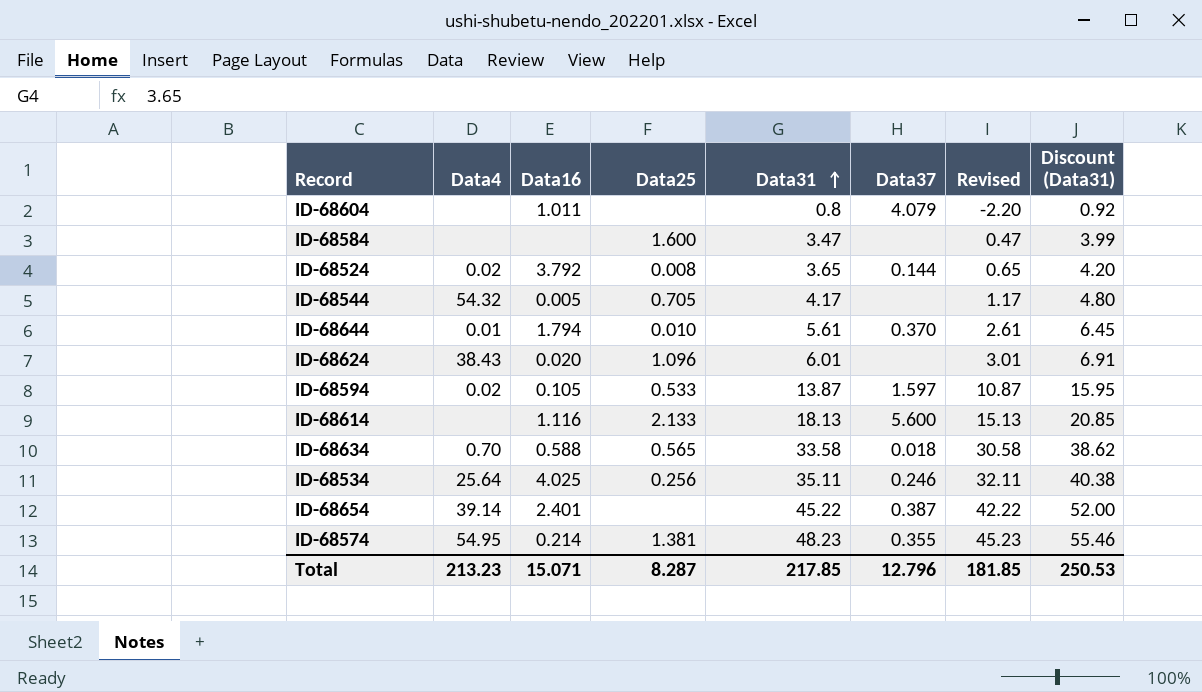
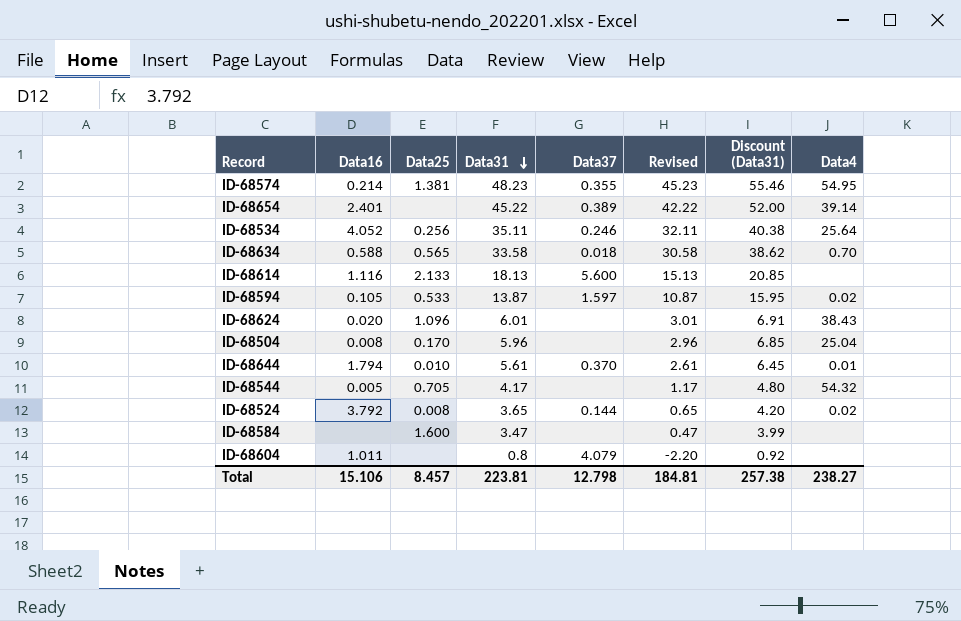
row order: Data31 ascending -> Data31 descending
column Data4 | position: 2 -> 8
ID-68654 | Data37: 0.387 -> 0.389
ID-68534 | Data16: 4.025 -> 4.052
row ID-68504: none -> 0.008 | 0.170 | 5.96 | none | 2.96 | 6.85 | 25.04
Total | Data16: 15.071 -> 15.106
Total | Data25: 8.287 -> 8.457
Total | Data31: 217.85 -> 223.81
Total | Data37: 12.796 -> 12.798
Total | Revised: 181.85 -> 184.81
Total | Discount (Data31): 250.53 -> 257.38
Total | Data4: 213.23 -> 238.27

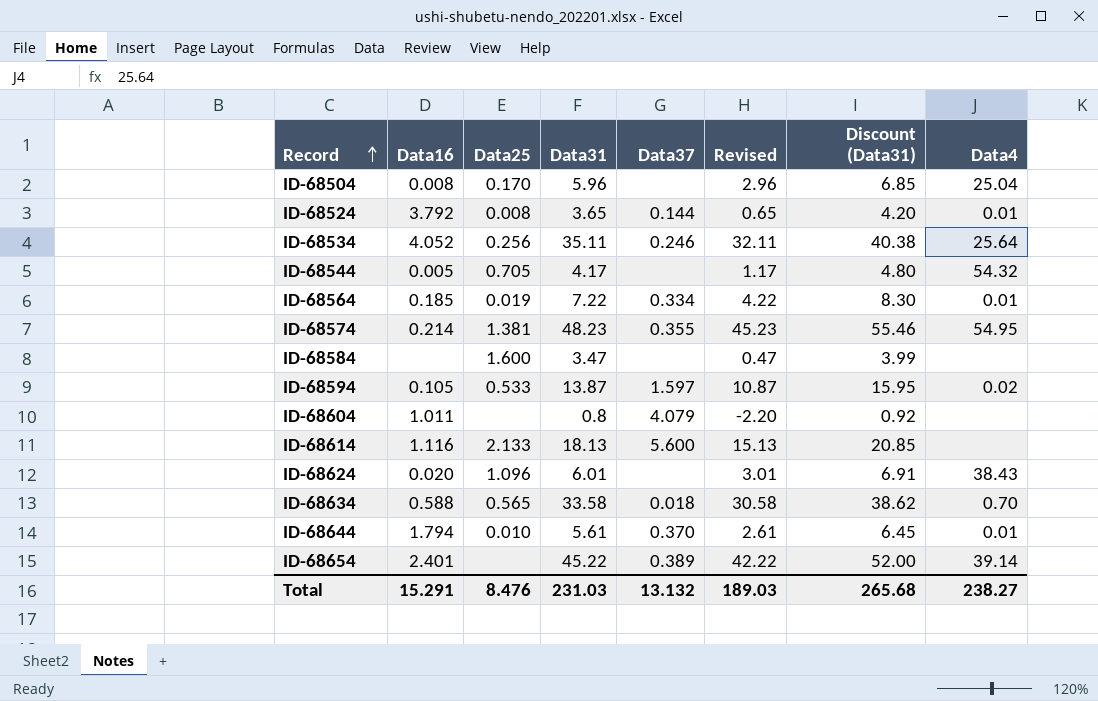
row order: Data31 descending -> Record ascending
ID-68524 | Data4: 0.02 -> 0.01
row ID-68564: none -> 0.185 | 0.019 | 7.22 | 0.334 | 4.22 | 8.30 | 0.01
Total | Data16: 15.106 -> 15.291
Total | Data25: 8.457 -> 8.476
Total | Data31: 223.81 -> 231.03
Total | Data37: 12.798 -> 13.132
Total | Revised: 184.81 -> 189.03
Total | Discount (Data31): 257.38 -> 265.68

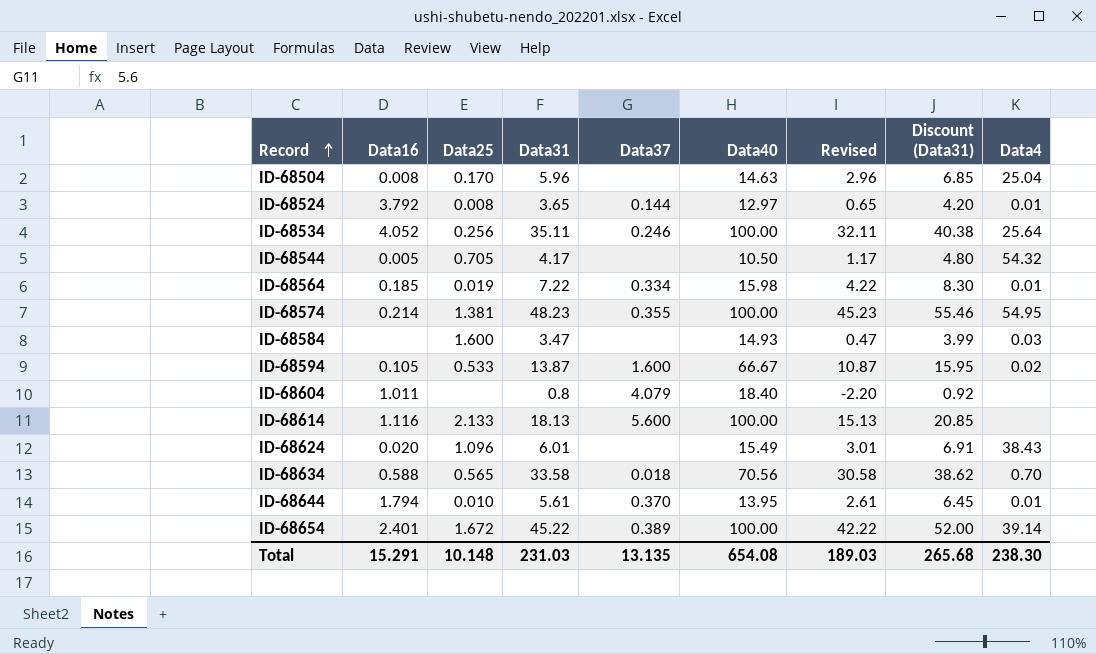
column Data40 | position: none -> 6
ID-68584 | Data4: none -> 0.03
ID-68594 | Data37: 1.597 -> 1.600
ID-68654 | Data25: none -> 1.672
Total | Data25: 8.476 -> 10.148
Total | Data37: 13.132 -> 13.135
Total | Data4: 238.27 -> 238.30

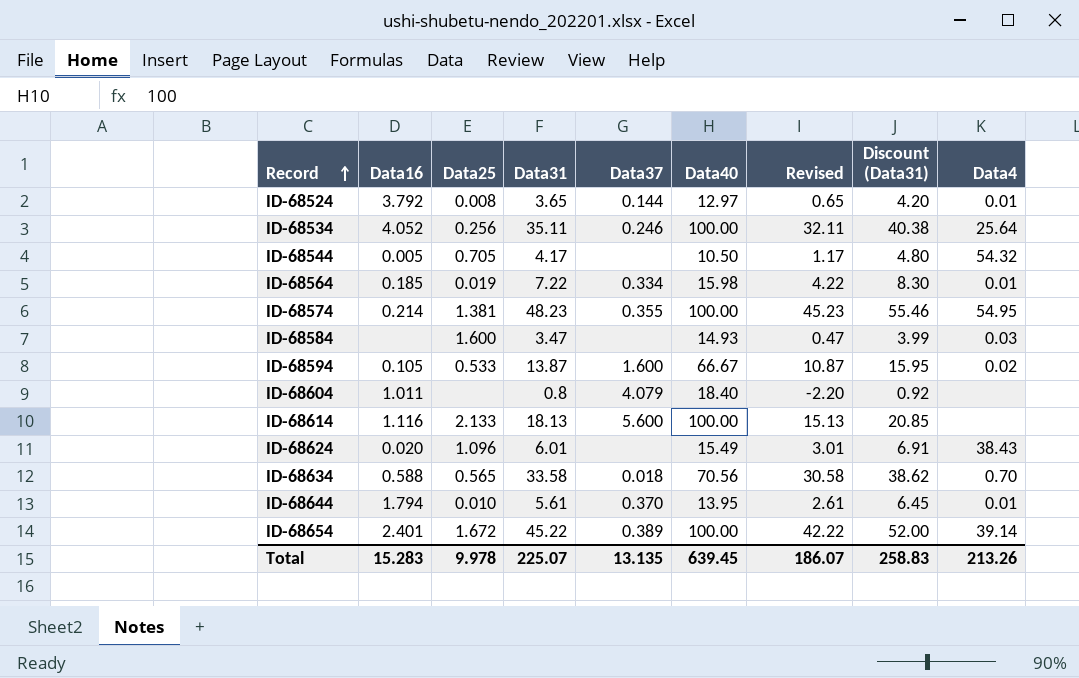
row ID-68504: 0.008 | 0.170 | 5.96 | none | 14.63 | 2.96 | 6.85 | 25.04 -> none
Total | Data16: 15.291 -> 15.283
Total | Data25: 10.148 -> 9.978
Total | Data31: 231.03 -> 225.07
Total | Data40: 654.08 -> 639.45
Total | Revised: 189.03 -> 186.07
Total | Discount (Data31): 265.68 -> 258.83
Total | Data4: 238.30 -> 213.26

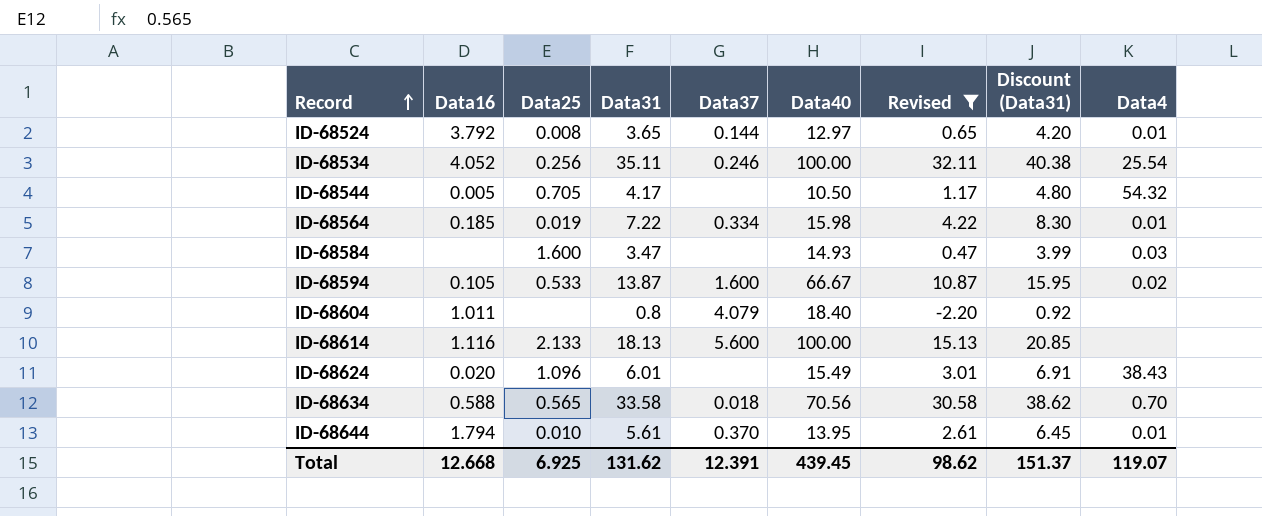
filter: none -> Revised <= 32.11
ID-68534 | Data4: 25.64 -> 25.54
Total | Data16: 15.283 -> 12.668
Total | Data25: 9.978 -> 6.925
Total | Data31: 225.07 -> 131.62
Total | Data37: 13.135 -> 12.391
Total | Data40: 639.45 -> 439.45
Total | Revised: 186.07 -> 98.62
Total | Discount (Data31): 258.83 -> 151.37
Total | Data4: 213.26 -> 119.07

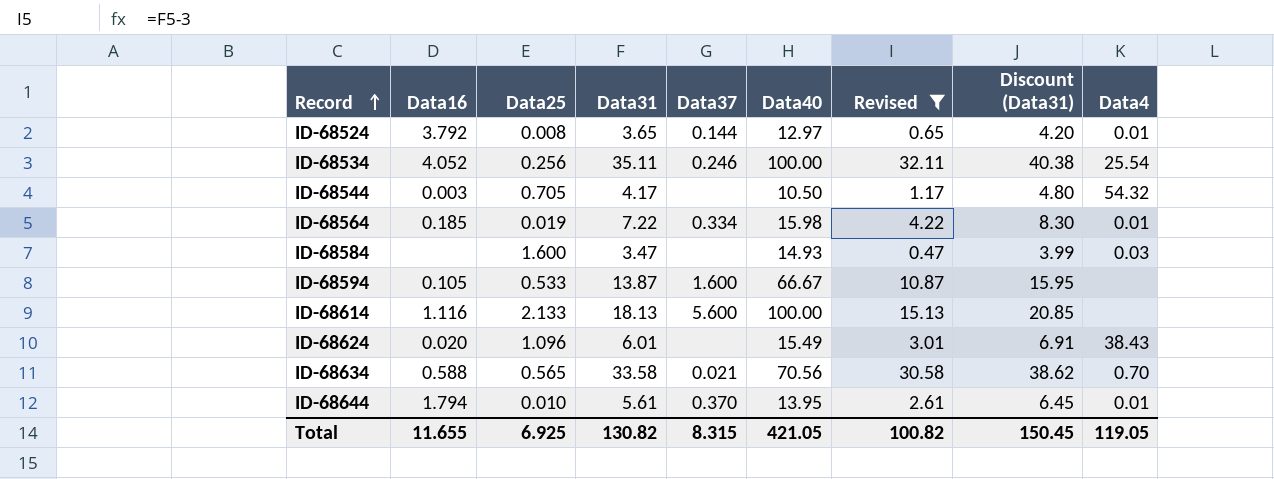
row ID-68604: 1.011 | none | 0.8 | 4.079 | 18.40 | -2.20 | 0.92 | none -> none
ID-68544 | Data16: 0.005 -> 0.003
ID-68594 | Data4: 0.02 -> none
ID-68634 | Data37: 0.018 -> 0.021
Total | Data16: 12.668 -> 11.655
Total | Data31: 131.62 -> 130.82
Total | Data37: 12.391 -> 8.315
Total | Data40: 439.45 -> 421.05
Total | Revised: 98.62 -> 100.82
Total | Discount (Data31): 151.37 -> 150.45
Total | Data4: 119.07 -> 119.05

